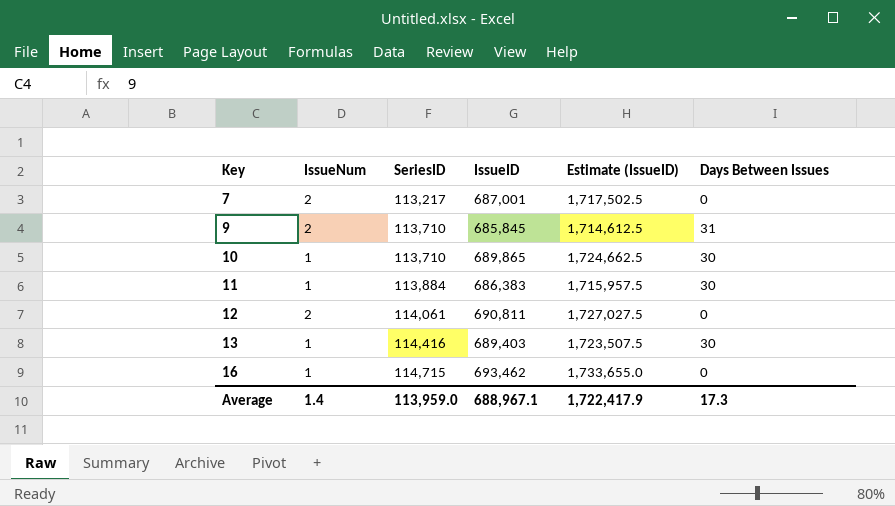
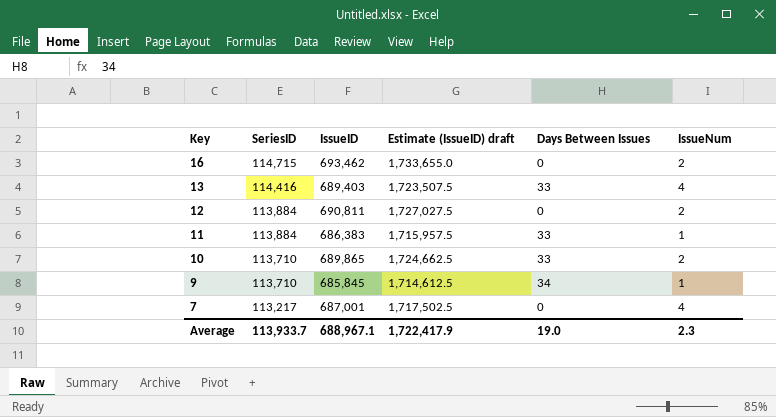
row order: Key ascending -> Key descending
column name: Estimate (IssueID) -> Estimate (IssueID) draft
column IssueNum | position: 2 -> 6
16 | IssueNum: 1 -> 2
13 | Days Between Issues: 30 -> 33
13 | IssueNum: 1 -> 4
12 | SeriesID: 114,061 -> 113,884
11 | Days Between Issues: 30 -> 33
10 | Days Between Issues: 30 -> 33
10 | IssueNum: 1 -> 2
9 | Days Between Issues: 31 -> 34
9 | IssueNum: 2 -> 1
7 | IssueNum: 2 -> 4
Average | SeriesID: 113,959.0 -> 113,933.7
Average | Days Between Issues: 17.3 -> 19.0
Average | IssueNum: 1.4 -> 2.3

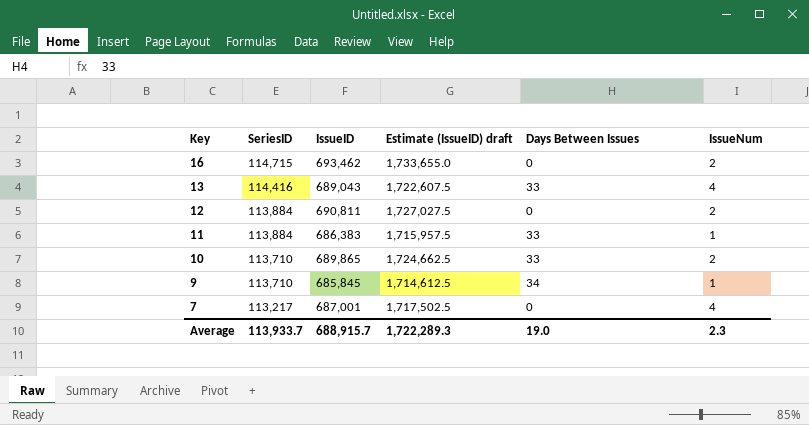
13 | IssueID: 689,403 -> 689,043
13 | Estimate (IssueID) draft: 1,723,507.5 -> 1,722,607.5
Average | IssueID: 688,967.1 -> 688,915.7
Average | Estimate (IssueID) draft: 1,722,417.9 -> 1,722,289.3

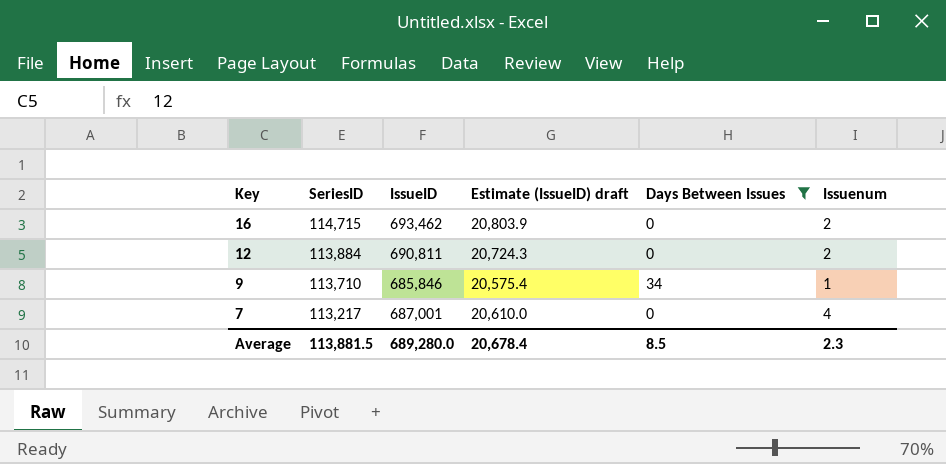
filter: none -> Days Between Issues != 33
column Estimate (IssueID) draft | formula: [IssueID] * 2.5 -> [IssueID] * 0.03
column name: IssueNum -> Issuenum
9 | IssueID: 685,845 -> 685,846
Average | SeriesID: 113,933.7 -> 113,881.5
Average | IssueID: 688,915.7 -> 689,280.0
Average | Estimate (IssueID) draft: 1,722,289.3 -> 20,678.4
Average | Days Between Issues: 19.0 -> 8.5

